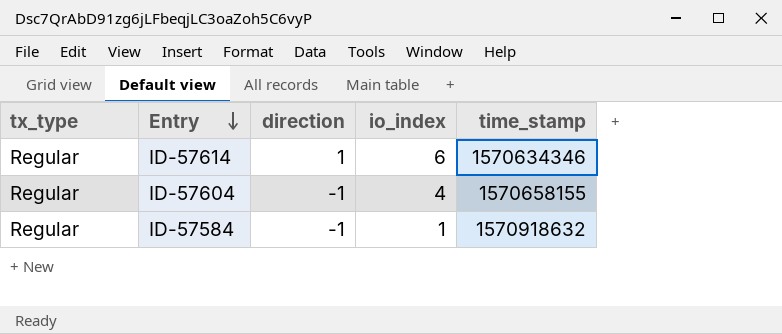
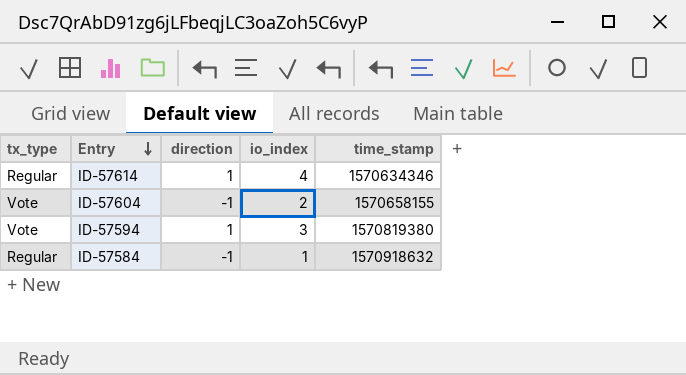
ID-57614 | io_index: 6 -> 4
ID-57604 | tx_type: Regular -> Vote
ID-57604 | io_index: 4 -> 2
row ID-57594: none -> Vote | 1 | 3 | 1570819380

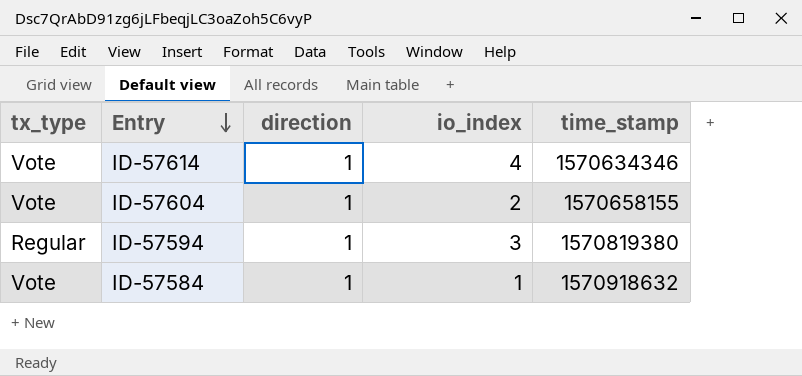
ID-57614 | tx_type: Regular -> Vote
ID-57604 | direction: -1 -> 1
ID-57594 | tx_type: Vote -> Regular
ID-57584 | tx_type: Regular -> Vote
ID-57584 | direction: -1 -> 1

